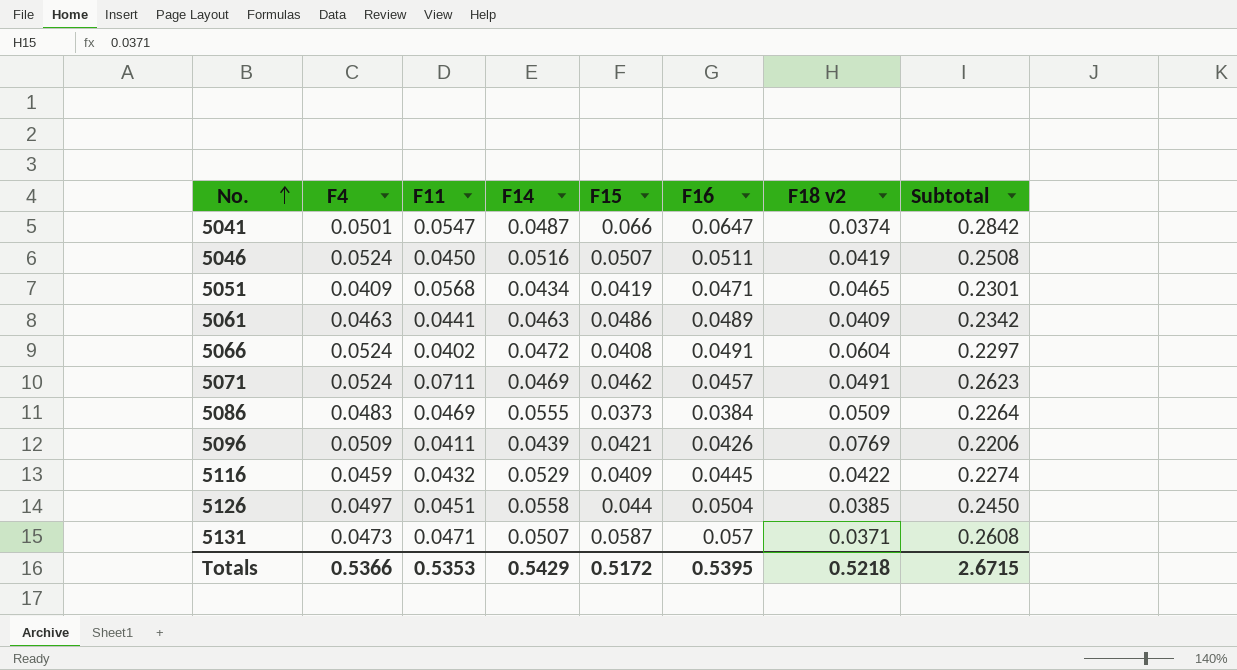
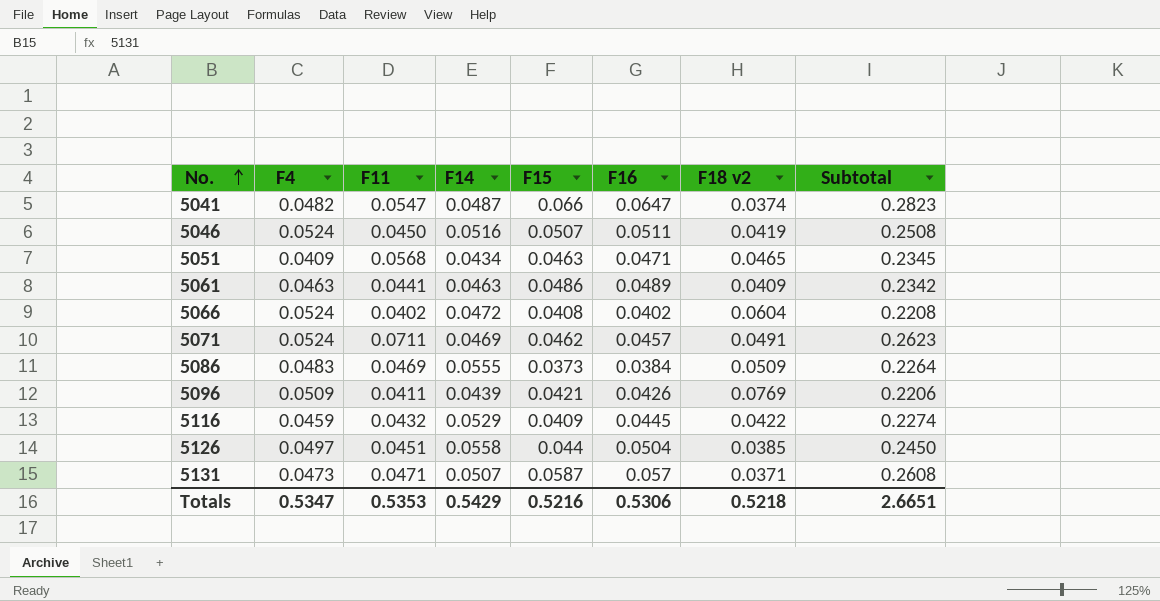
5041 | F4: 0.0501 -> 0.0482
5041 | Subtotal: 0.2842 -> 0.2823
5051 | F15: 0.0419 -> 0.0463
5051 | Subtotal: 0.2301 -> 0.2345
5066 | F16: 0.0491 -> 0.0402
5066 | Subtotal: 0.2297 -> 0.2208
Totals | F4: 0.5366 -> 0.5347
Totals | F15: 0.5172 -> 0.5216
Totals | F16: 0.5395 -> 0.5306
Totals | Subtotal: 2.6715 -> 2.6651

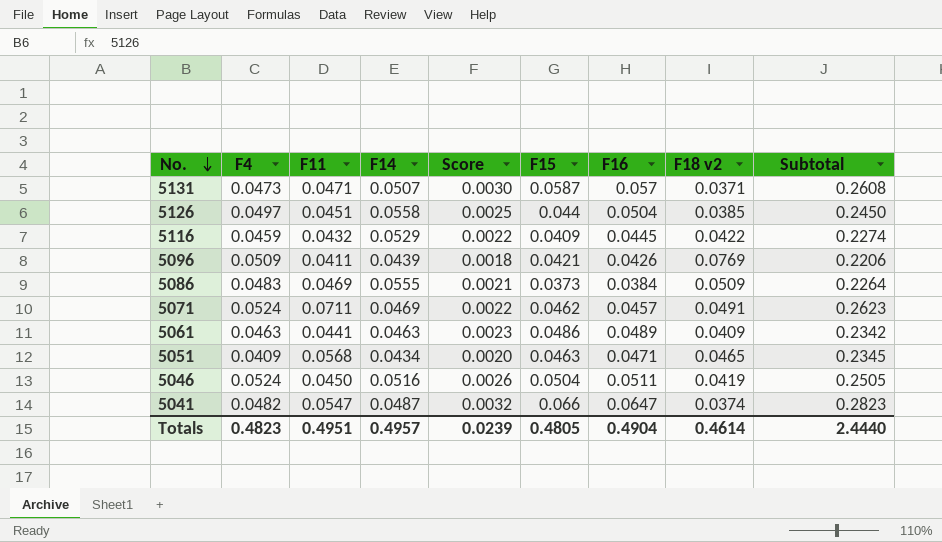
row order: No. ascending -> No. descending
column Score | formula: none -> [F14] * [F15]
row 5066: 0.0524 | 0.0402 | 0.0472 | 0.0408 | 0.0402 | 0.0604 | 0.2208 -> none
5046 | F15: 0.0507 -> 0.0504
5046 | Subtotal: 0.2508 -> 0.2505
Totals | F4: 0.5347 -> 0.4823
Totals | F11: 0.5353 -> 0.4951
Totals | F14: 0.5429 -> 0.4957
Totals | F15: 0.5216 -> 0.4805
Totals | F16: 0.5306 -> 0.4904
Totals | F18 v2: 0.5218 -> 0.4614
Totals | Subtotal: 2.6651 -> 2.4440

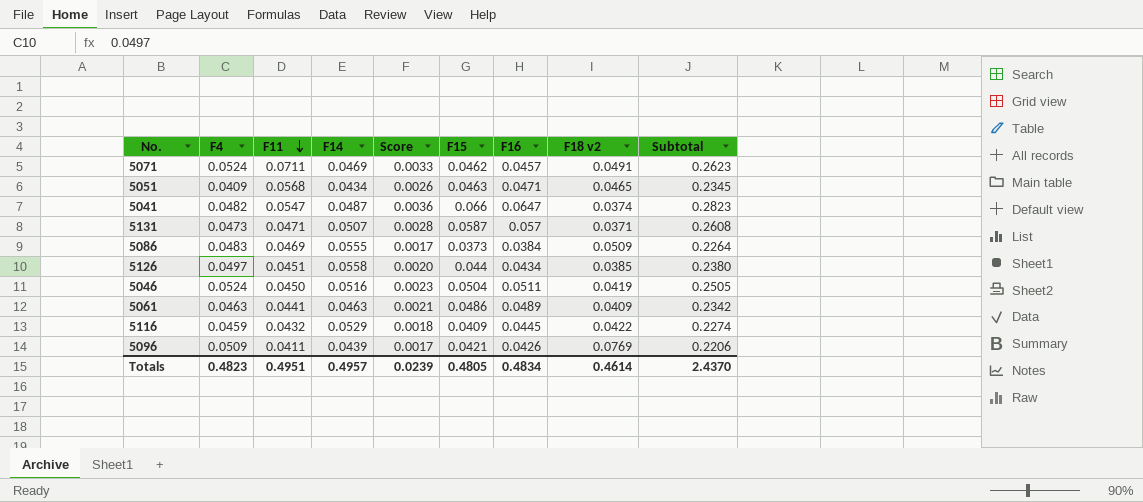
row order: No. descending -> F11 descending
column Score | formula: [F14] * [F15] -> [F11] * [F15]
5126 | F16: 0.0504 -> 0.0434
5126 | Subtotal: 0.2450 -> 0.2380
Totals | F16: 0.4904 -> 0.4834
Totals | Subtotal: 2.4440 -> 2.4370

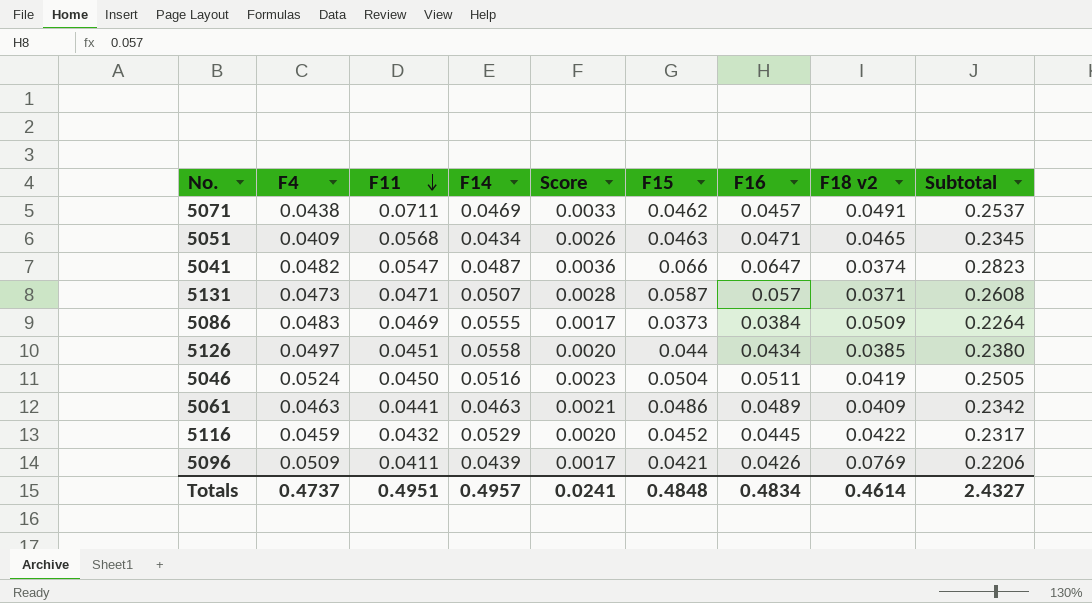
5071 | F4: 0.0524 -> 0.0438
5071 | Subtotal: 0.2623 -> 0.2537
5116 | Score: 0.0018 -> 0.0020
5116 | F15: 0.0409 -> 0.0452
5116 | Subtotal: 0.2274 -> 0.2317
Totals | F4: 0.4823 -> 0.4737
Totals | Score: 0.0239 -> 0.0241
Totals | F15: 0.4805 -> 0.4848
Totals | Subtotal: 2.4370 -> 2.4327

